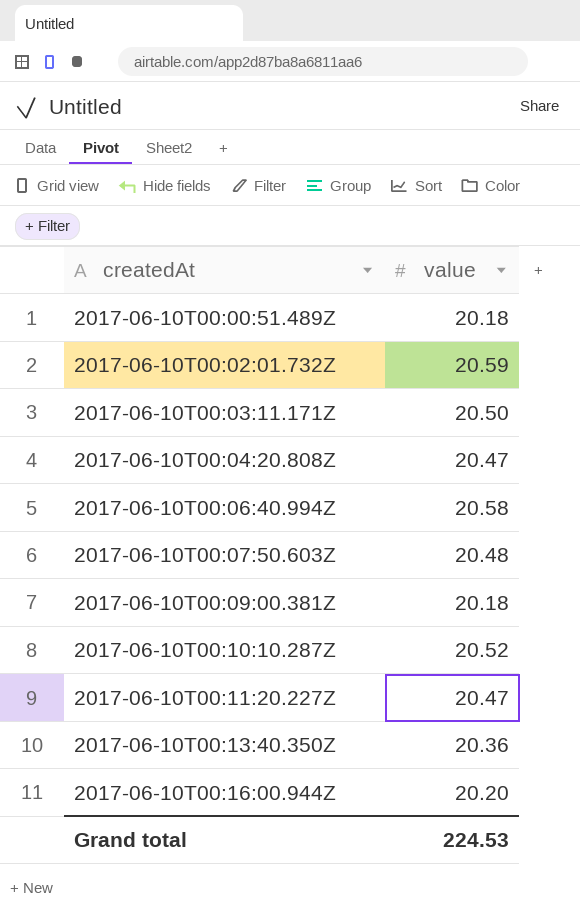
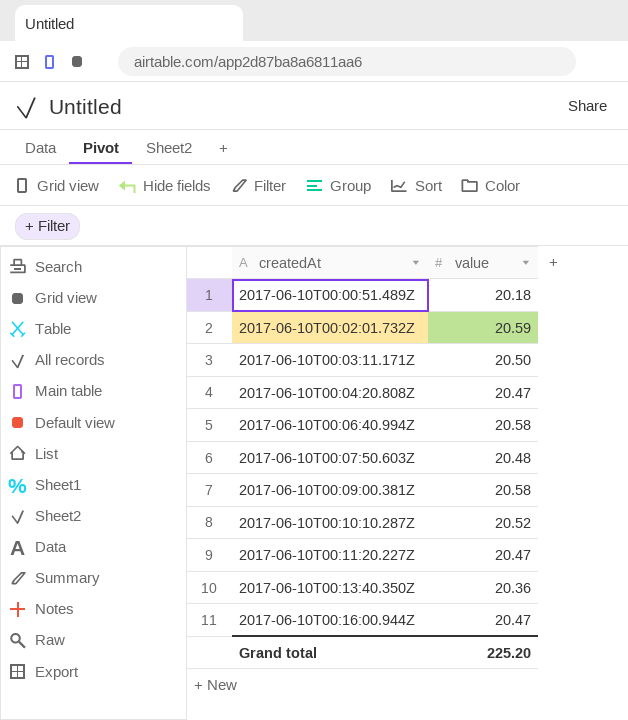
2017-06-10T00:09:00.381Z | value: 20.18 -> 20.58
2017-06-10T00:16:00.944Z | value: 20.20 -> 20.47
Grand total | value: 224.53 -> 225.20

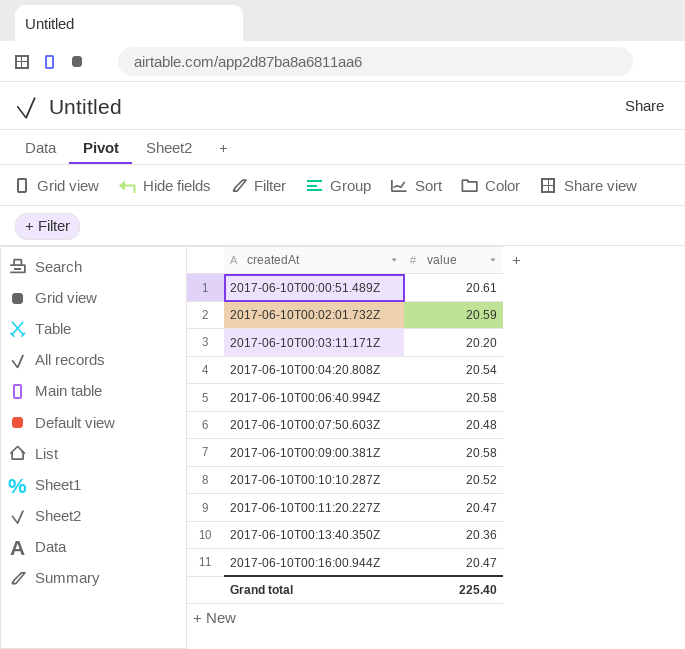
2017-06-10T00:00:51.489Z | value: 20.18 -> 20.61
2017-06-10T00:03:11.171Z | value: 20.50 -> 20.20
2017-06-10T00:04:20.808Z | value: 20.47 -> 20.54
Grand total | value: 225.20 -> 225.40

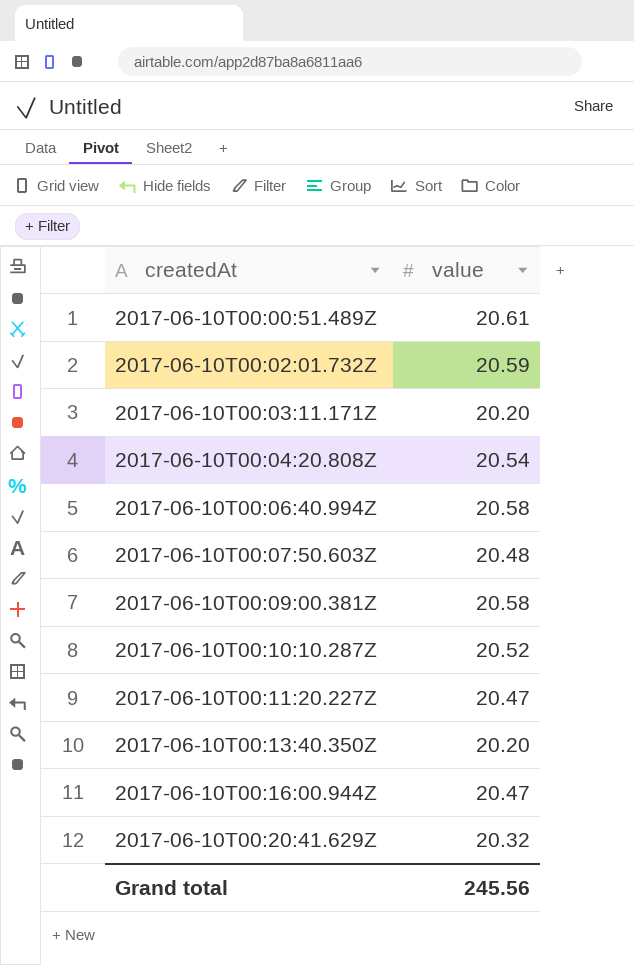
2017-06-10T00:13:40.350Z | value: 20.36 -> 20.20
row 2017-06-10T00:20:41.629Z: none -> 20.32
Grand total | value: 225.40 -> 245.56

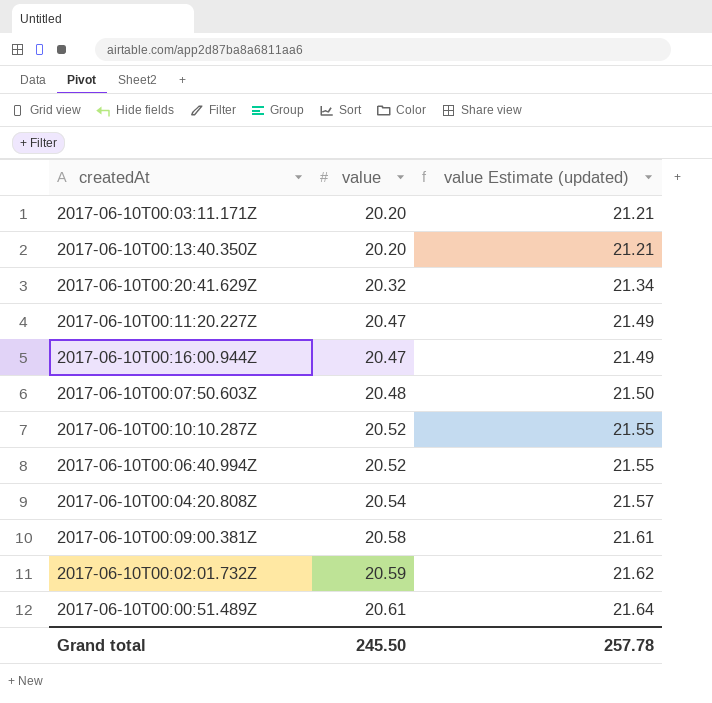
row order: createdAt ascending -> value ascending
column value Estimate (updated) | formula: none -> [value] * 1.05
2017-06-10T00:06:40.994Z | value: 20.58 -> 20.52
Grand total | value: 245.56 -> 245.50

